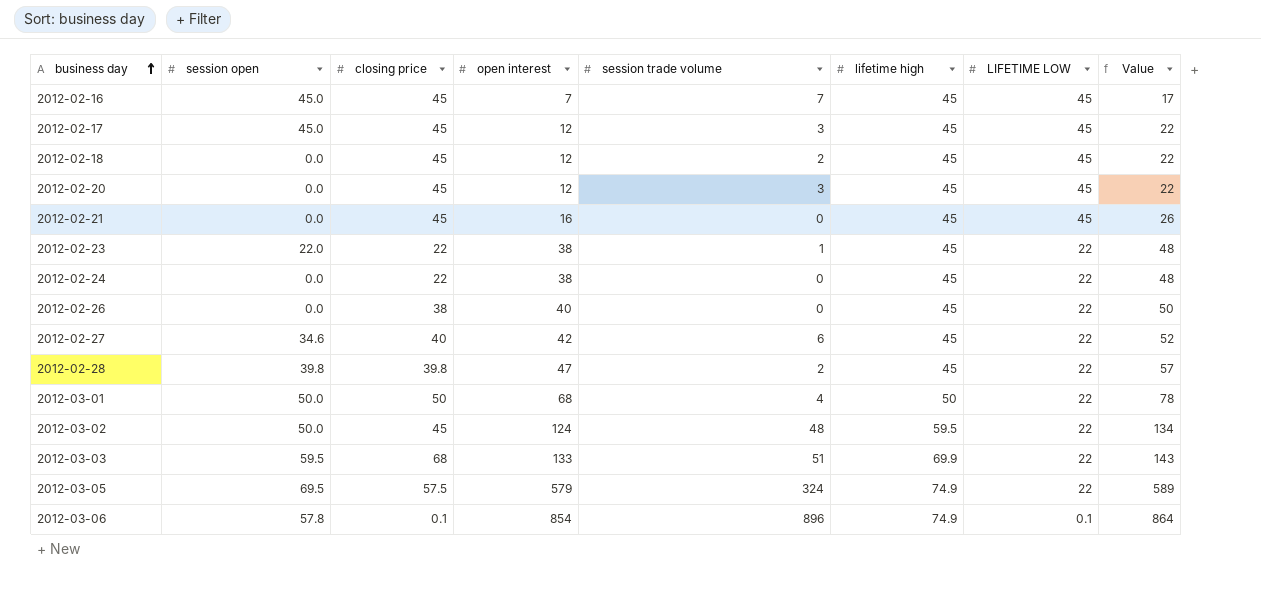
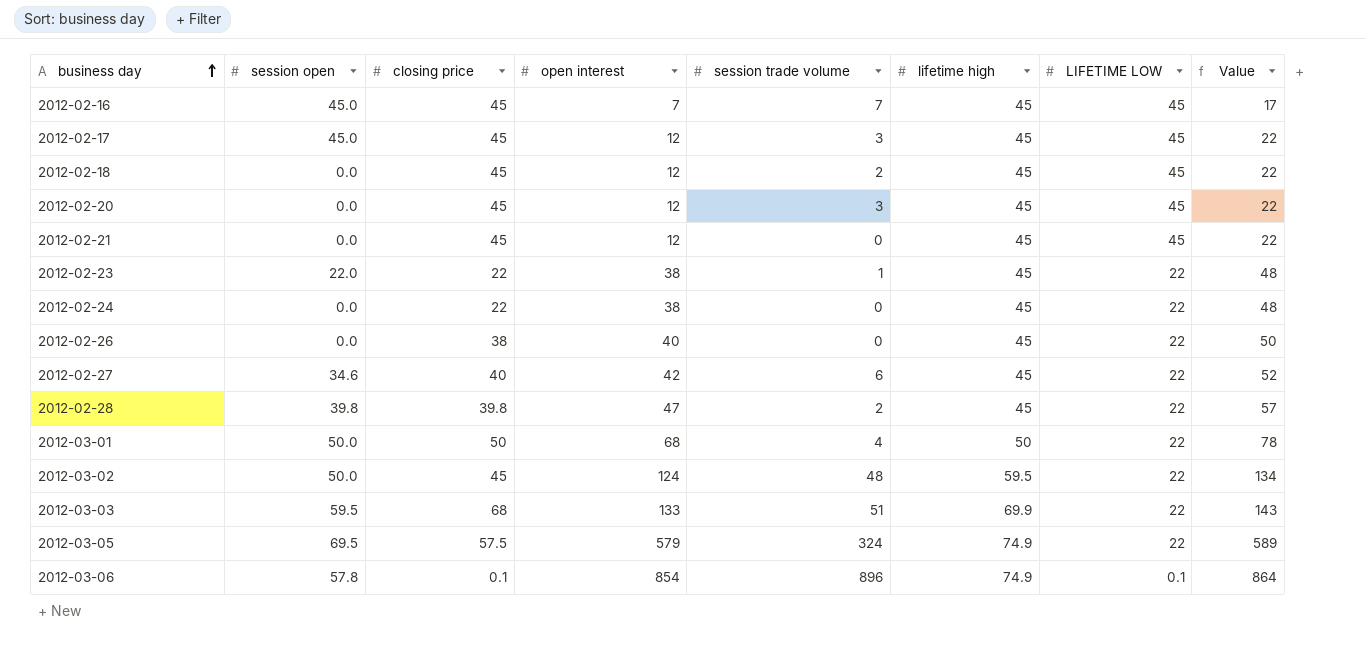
2012-02-21 | open interest: 16 -> 12
2012-02-21 | Value: 26 -> 22

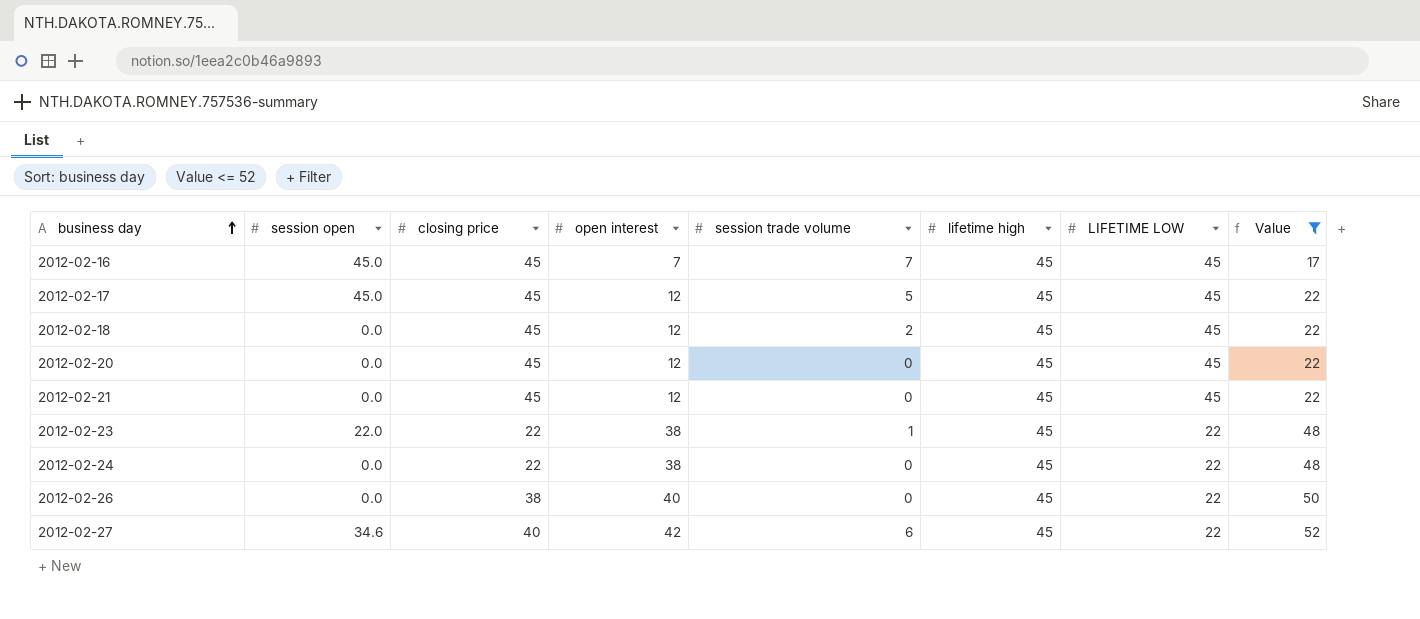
filter: none -> Value <= 52
2012-02-17 | session trade volume: 3 -> 5
2012-02-20 | session trade volume: 3 -> 0

